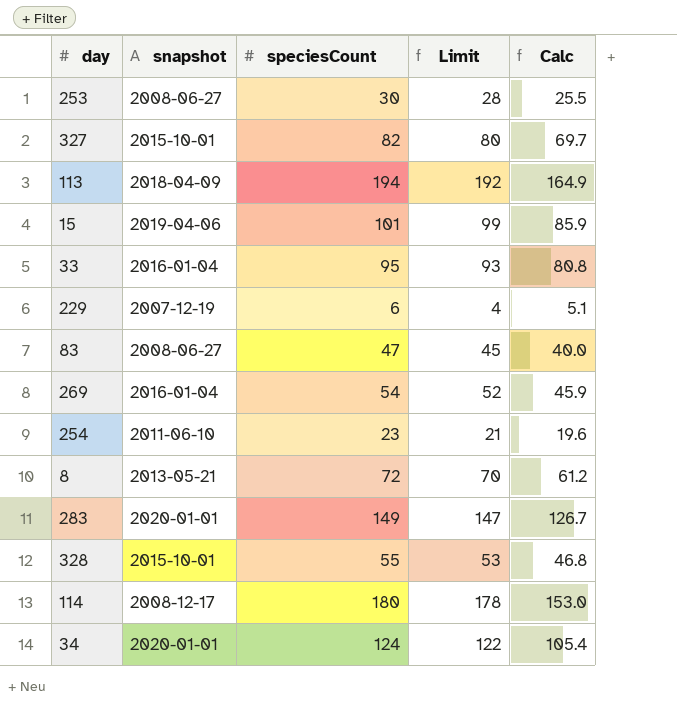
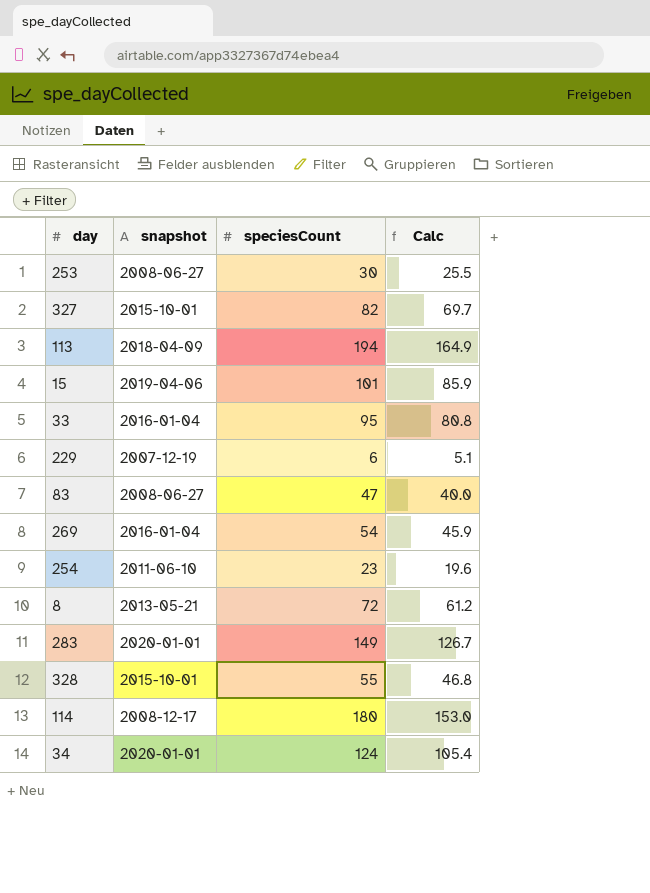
column Limit | formula: [speciesCount] - 2 -> none

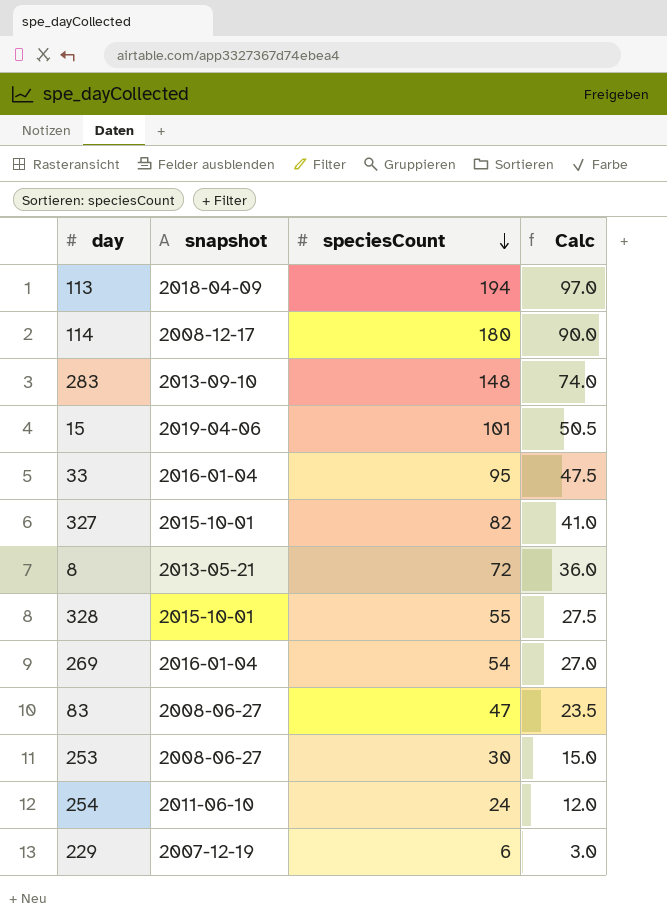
row order: none -> speciesCount descending
column Calc | formula: [speciesCount] * 0.85 -> [speciesCount] * 0.5
row 34: 2020-01-01 | 124 | 105.4 -> none
283 | snapshot: 2020-01-01 -> 2013-09-10
283 | speciesCount: 149 -> 148
254 | speciesCount: 23 -> 24

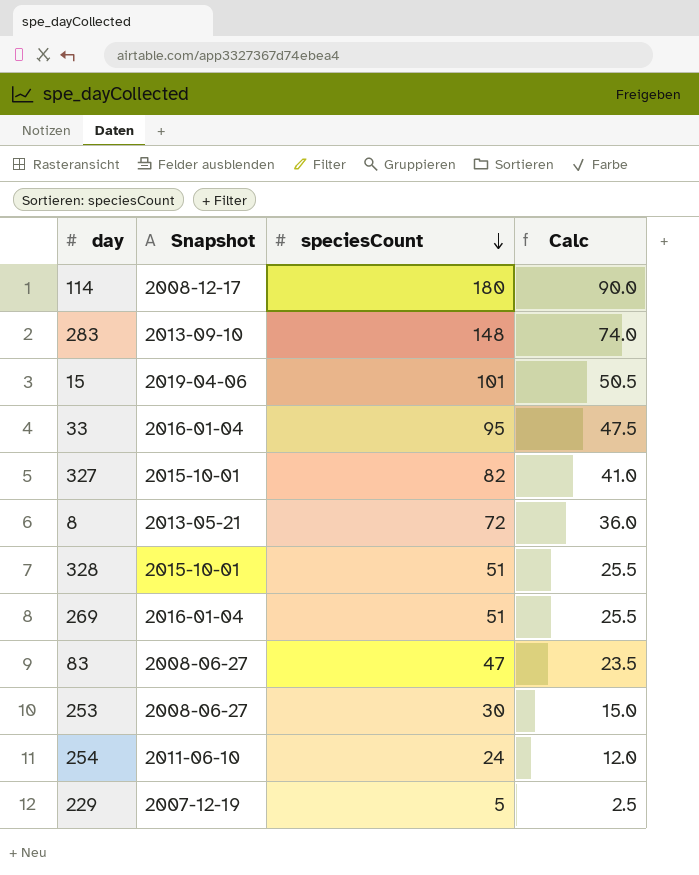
column name: snapshot -> Snapshot
row 113: 2018-04-09 | 194 | 97.0 -> none
328 | speciesCount: 55 -> 51
328 | Calc: 27.5 -> 25.5
269 | speciesCount: 54 -> 51
269 | Calc: 27.0 -> 25.5
229 | speciesCount: 6 -> 5
229 | Calc: 3.0 -> 2.5

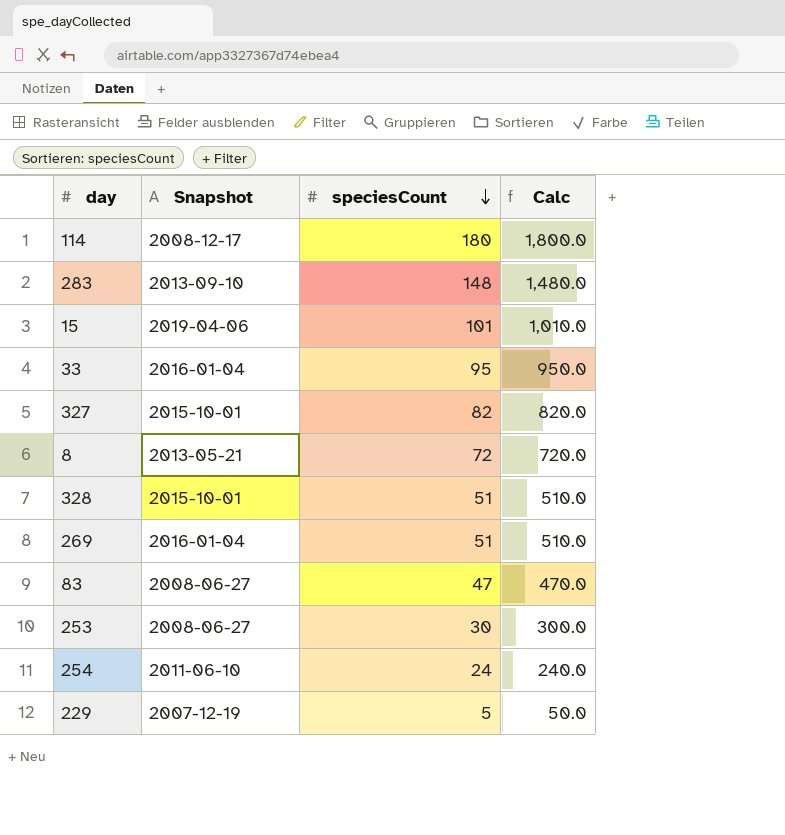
column Calc | formula: [speciesCount] * 0.5 -> [speciesCount] * 10

